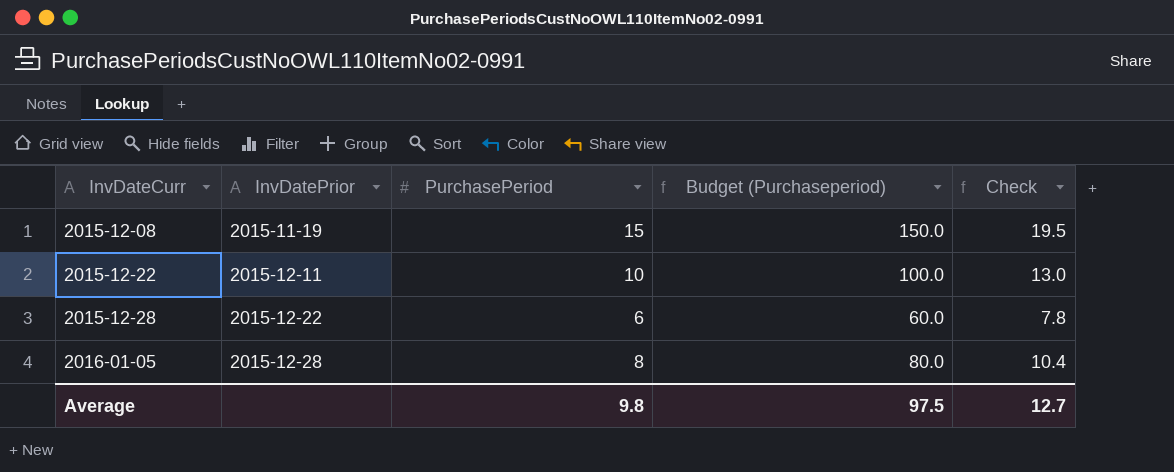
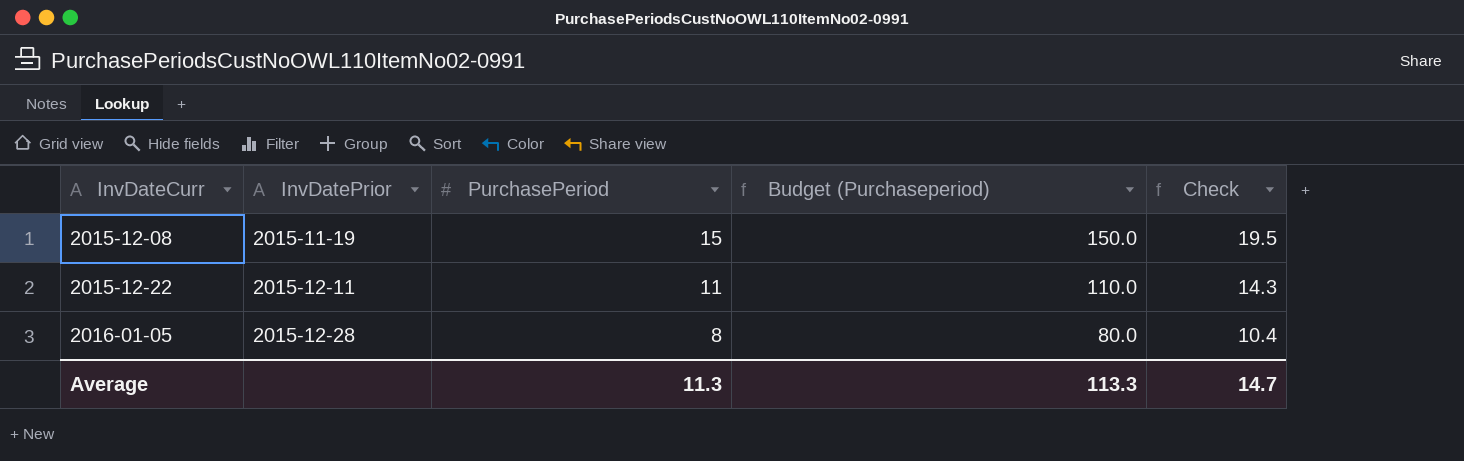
row 2015-12-28: 2015-12-22 | 6 | 60.0 | 7.8 -> none
2015-12-22 | PurchasePeriod: 10 -> 11
2015-12-22 | Budget (Purchaseperiod): 100.0 -> 110.0
2015-12-22 | Check: 13.0 -> 14.3
Average | PurchasePeriod: 9.8 -> 11.3
Average | Budget (Purchaseperiod): 97.5 -> 113.3
Average | Check: 12.7 -> 14.7

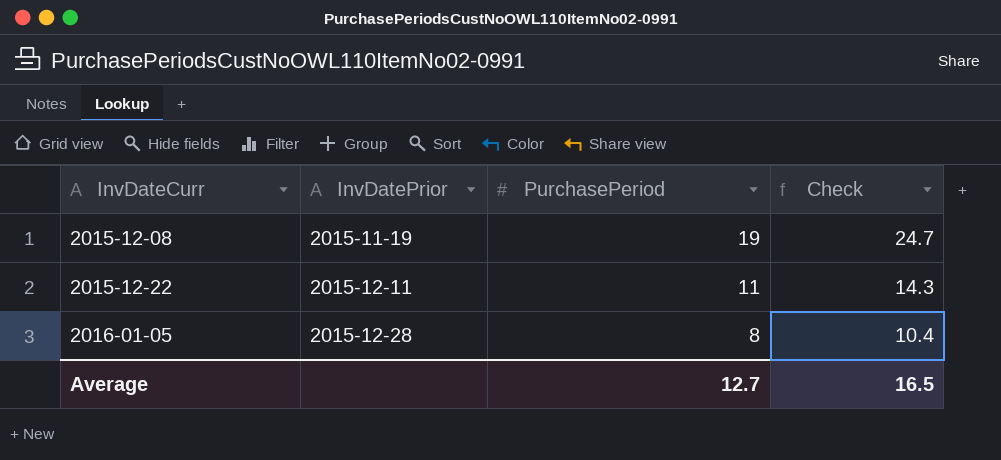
column Budget (Purchaseperiod) | formula: [PurchasePeriod] * 10 -> none
2015-12-08 | PurchasePeriod: 15 -> 19
2015-12-08 | Check: 19.5 -> 24.7
Average | PurchasePeriod: 11.3 -> 12.7
Average | Check: 14.7 -> 16.5

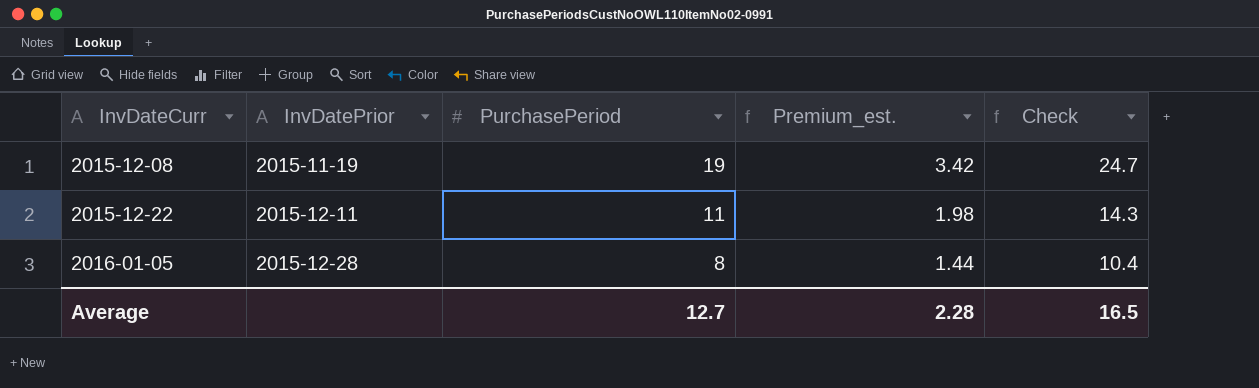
column Premium_est. | formula: none -> [PurchasePeriod] * 0.18

